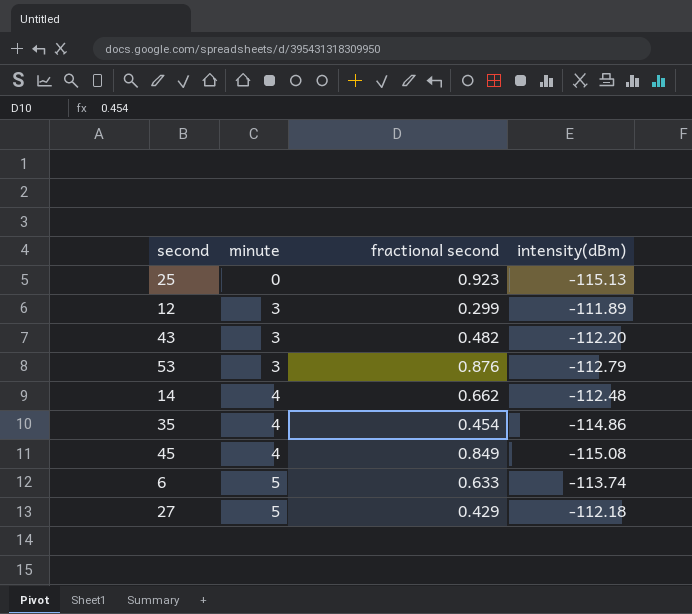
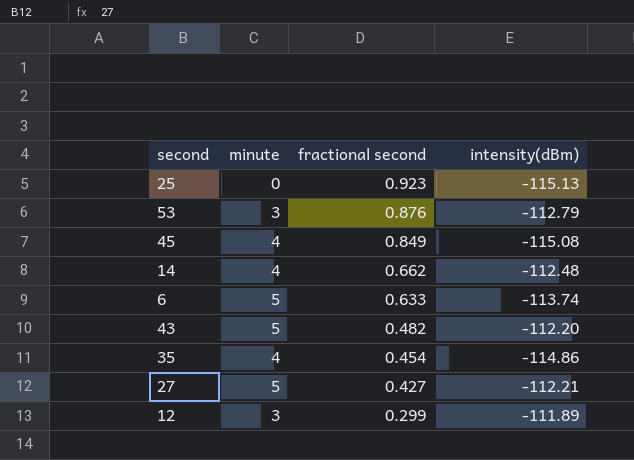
row order: minute ascending -> fractional second descending
43 | minute: 3 -> 5
27 | fractional second: 0.429 -> 0.427
27 | intensity(dBm): -112.18 -> -112.21

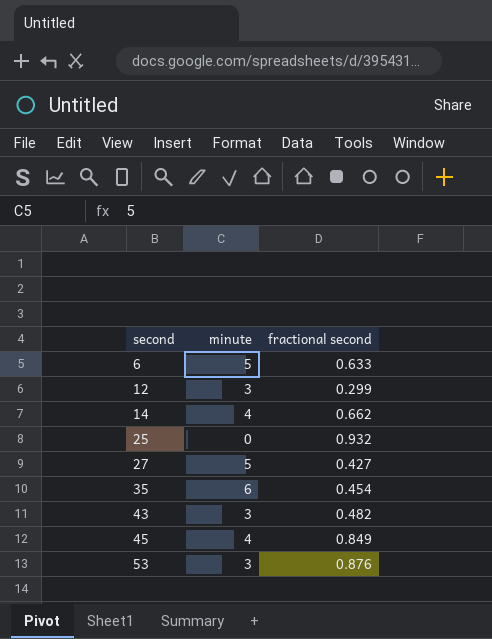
row order: fractional second descending -> second ascending
column intensity(dBm) | position: 4 -> none
25 | fractional second: 0.923 -> 0.932
35 | minute: 4 -> 6
43 | minute: 5 -> 3

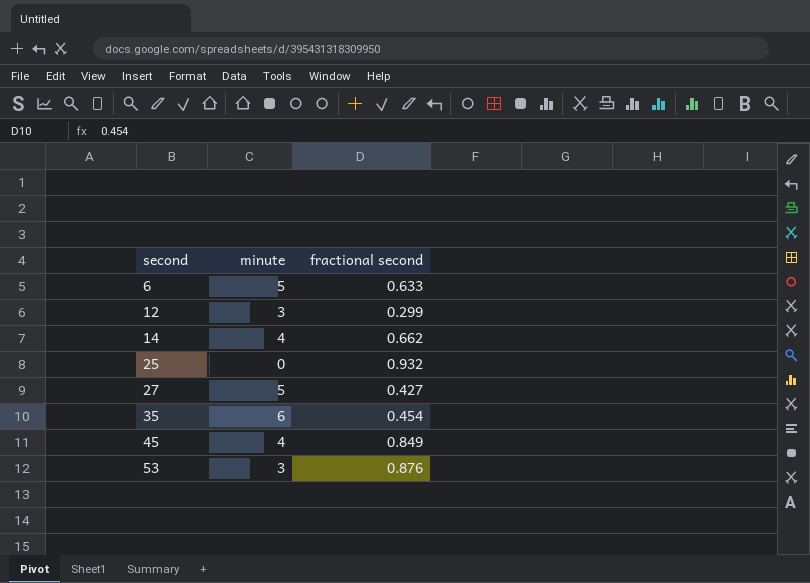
row 43: 3 | 0.482 -> none

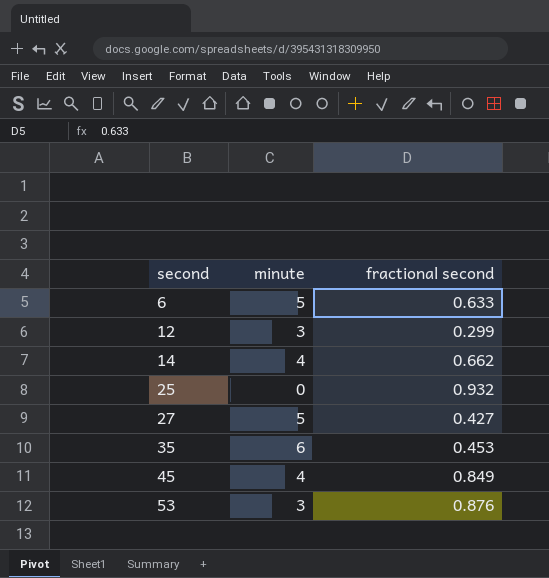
35 | fractional second: 0.454 -> 0.453

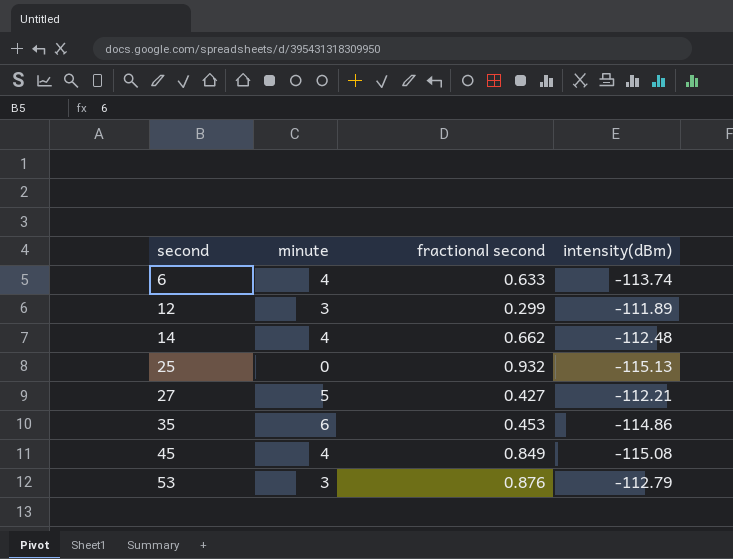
column intensity(dBm) | position: none -> 4
6 | minute: 5 -> 4

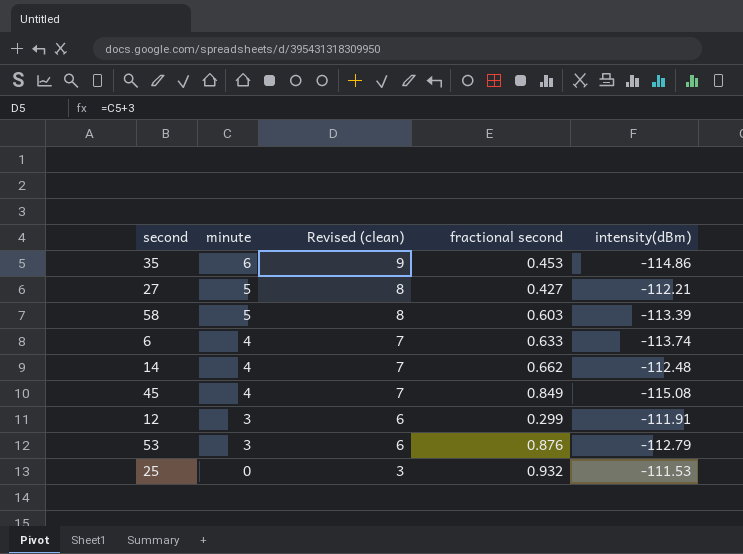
row order: second ascending -> minute descending
column Revised (clean) | formula: none -> [minute] + 3
row 58: none -> 5 | 8 | 0.603 | -113.39
12 | intensity(dBm): -111.89 -> -111.91
25 | intensity(dBm): -115.13 -> -111.53

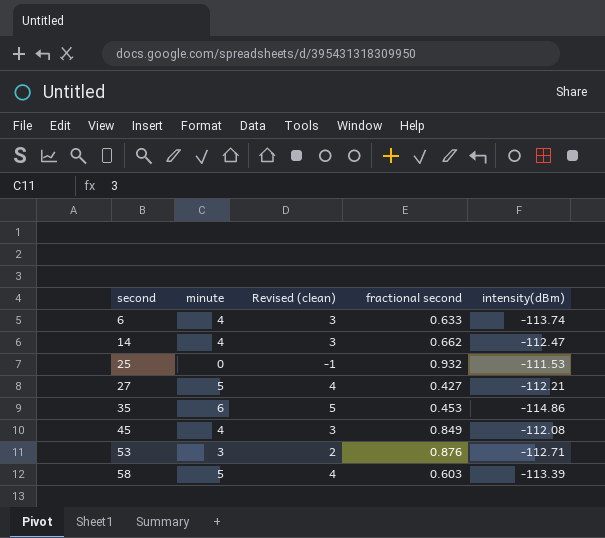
row order: minute descending -> second ascending
column Revised (clean) | formula: [minute] + 3 -> [minute] - 1
row 12: 3 | 6 | 0.299 | -111.91 -> none
14 | intensity(dBm): -112.48 -> -112.47
45 | intensity(dBm): -115.08 -> -112.08
53 | intensity(dBm): -112.79 -> -112.71

